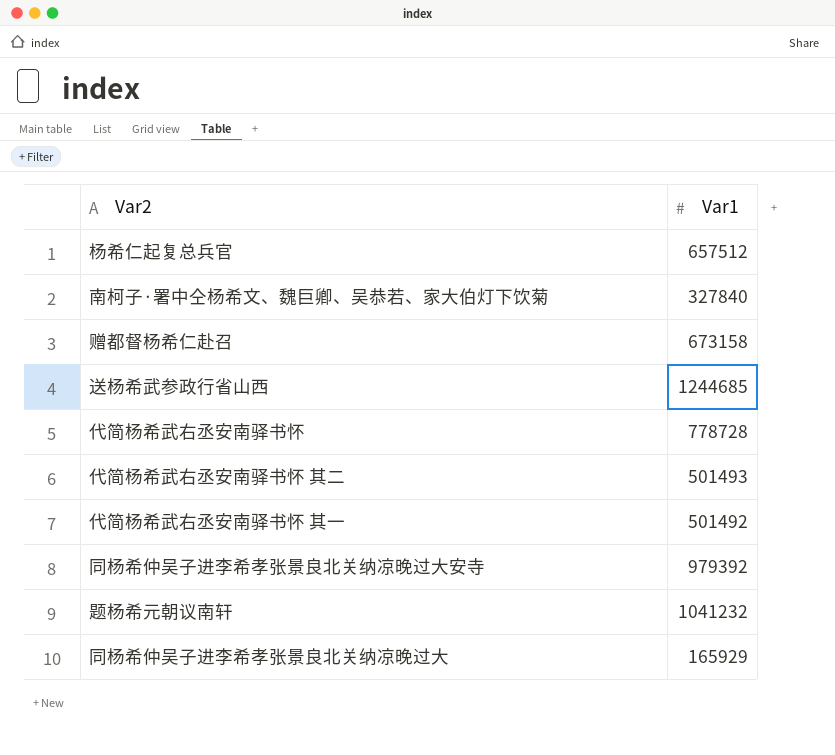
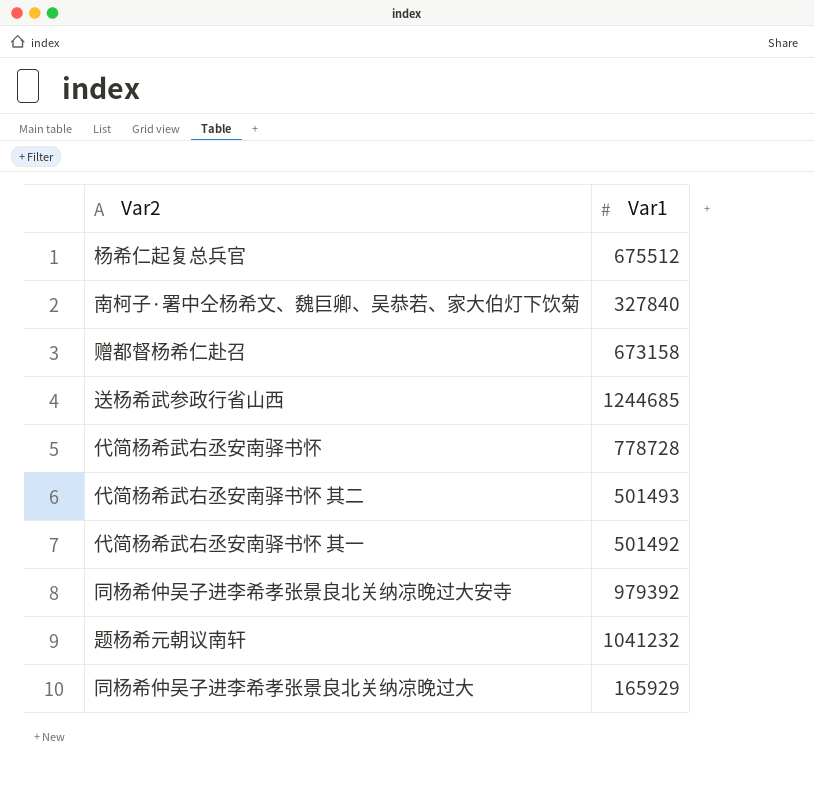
杨希仁起复总兵官 | Var1: 657512 -> 675512

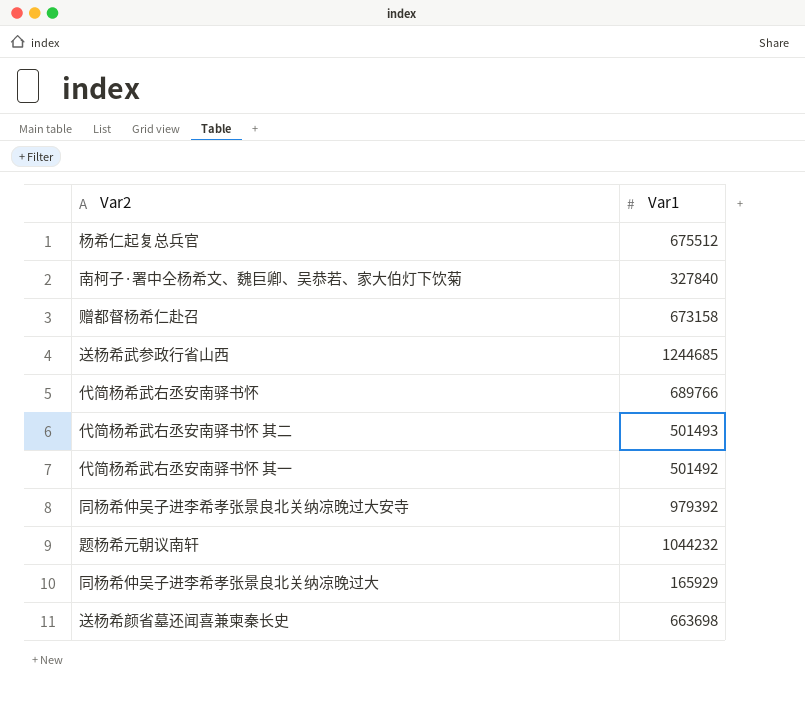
代简杨希武右丞安南驿书怀 | Var1: 778728 -> 689766
题杨希元朝议南轩 | Var1: 1041232 -> 1044232
row 送杨希颜省墓还闻喜兼柬秦长史: none -> 663698

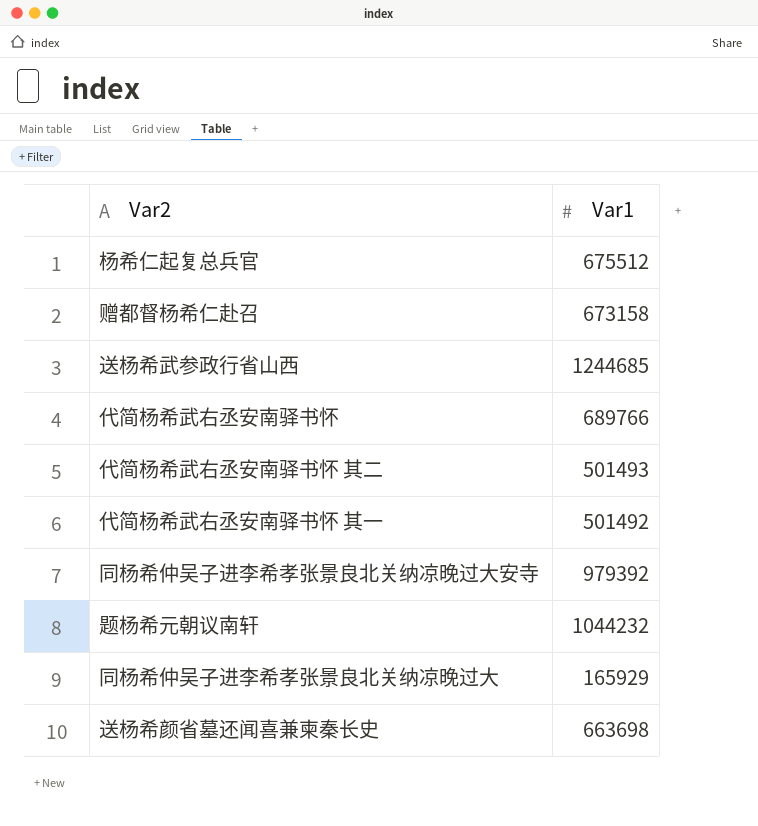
row 南柯子·署中仝杨希文、魏巨卿、吴恭若、家大伯灯下饮菊: 327840 -> none

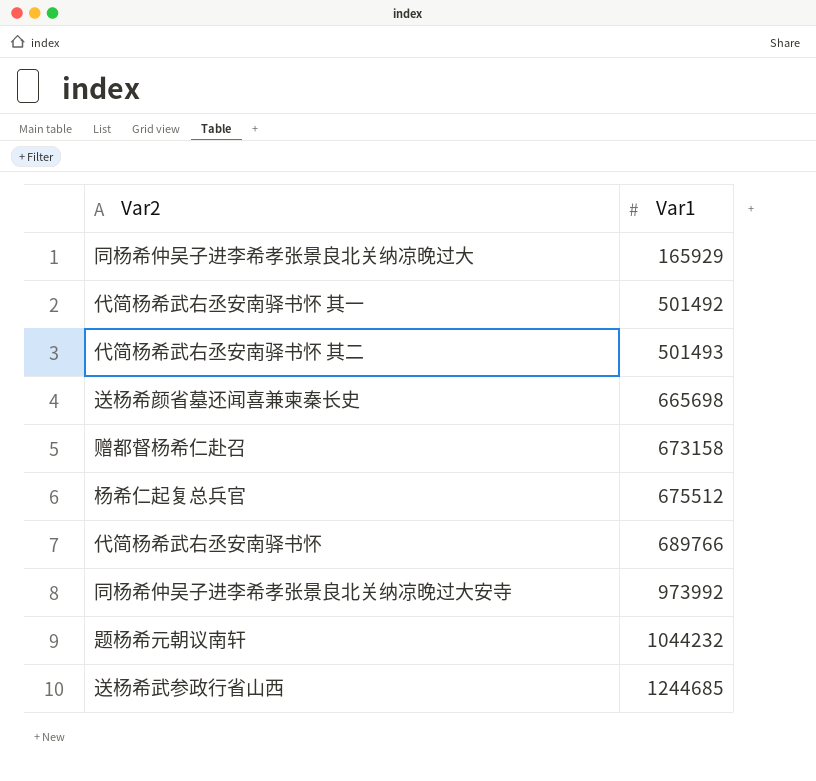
row order: none -> Var1 ascending
送杨希颜省墓还闻喜兼柬秦长史 | Var1: 663698 -> 665698
同杨希仲吴子进李希孝张景良北关纳凉晚过大安寺 | Var1: 979392 -> 973992

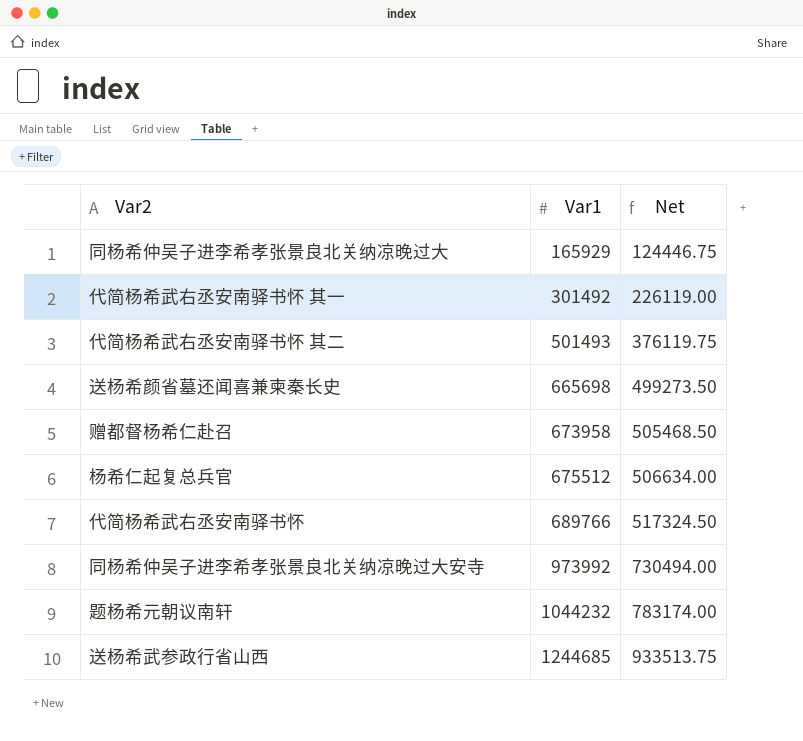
column Net | formula: none -> [Var1] * 0.75
代简杨希武右丞安南驿书怀 其一 | Var1: 501492 -> 301492
赠都督杨希仁赴召 | Var1: 673158 -> 673958

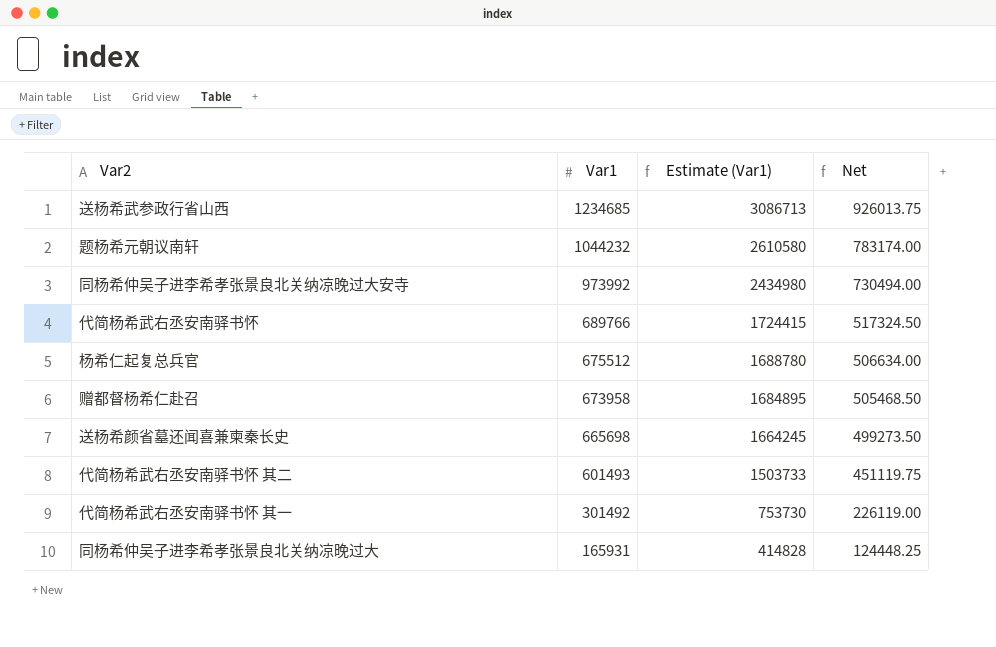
row order: Var1 ascending -> Var1 descending
column Estimate (Var1) | formula: none -> [Var1] * 2.5
送杨希武参政行省山西 | Var1: 1244685 -> 1234685
送杨希武参政行省山西 | Net: 933513.75 -> 926013.75
代简杨希武右丞安南驿书怀 其二 | Var1: 501493 -> 601493
代简杨希武右丞安南驿书怀 其二 | Net: 376119.75 -> 451119.75
同杨希仲吴子进李希孝张景良北关纳凉晚过大 | Var1: 165929 -> 165931
同杨希仲吴子进李希孝张景良北关纳凉晚过大 | Net: 124446.75 -> 124448.25

